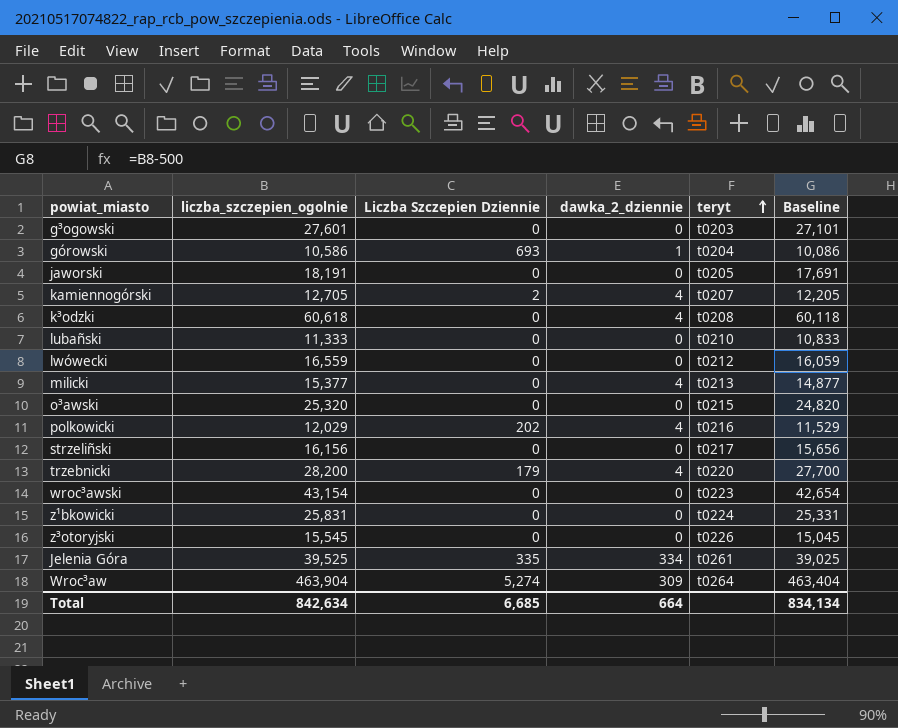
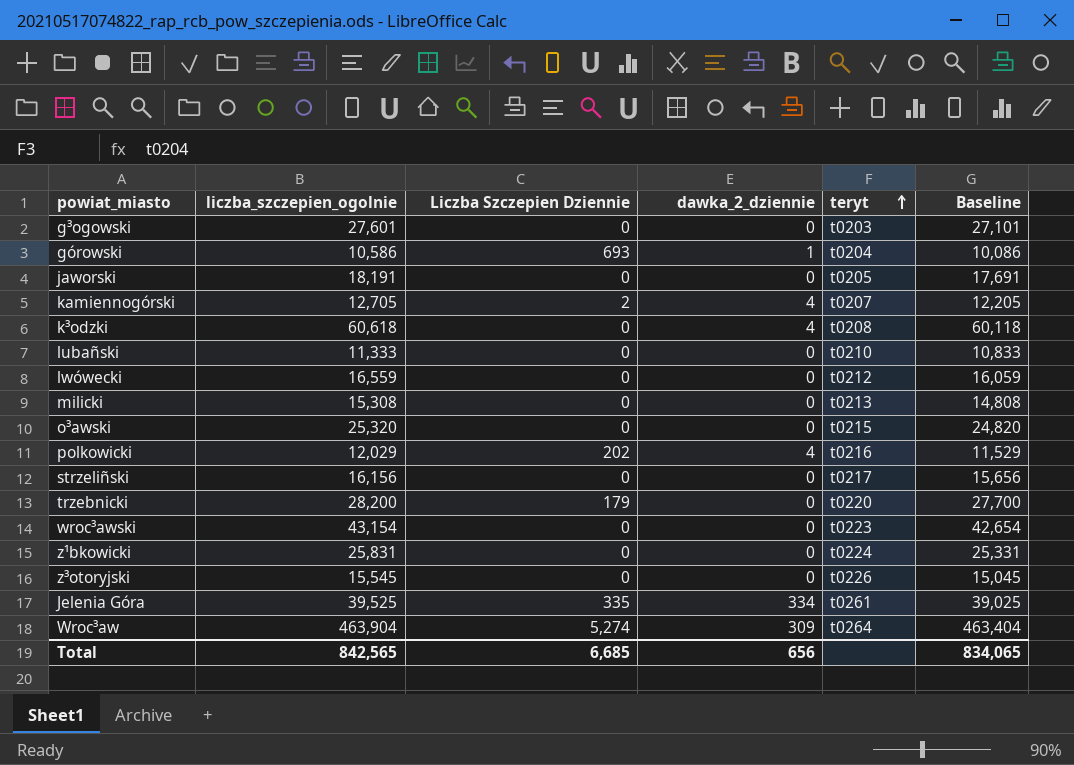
milicki | liczba_szczepien_ogolnie: 15,377 -> 15,308
milicki | dawka_2_dziennie: 4 -> 0
milicki | Baseline: 14,877 -> 14,808
trzebnicki | dawka_2_dziennie: 4 -> 0
Total | liczba_szczepien_ogolnie: 842,634 -> 842,565
Total | dawka_2_dziennie: 664 -> 656
Total | Baseline: 834,134 -> 834,065

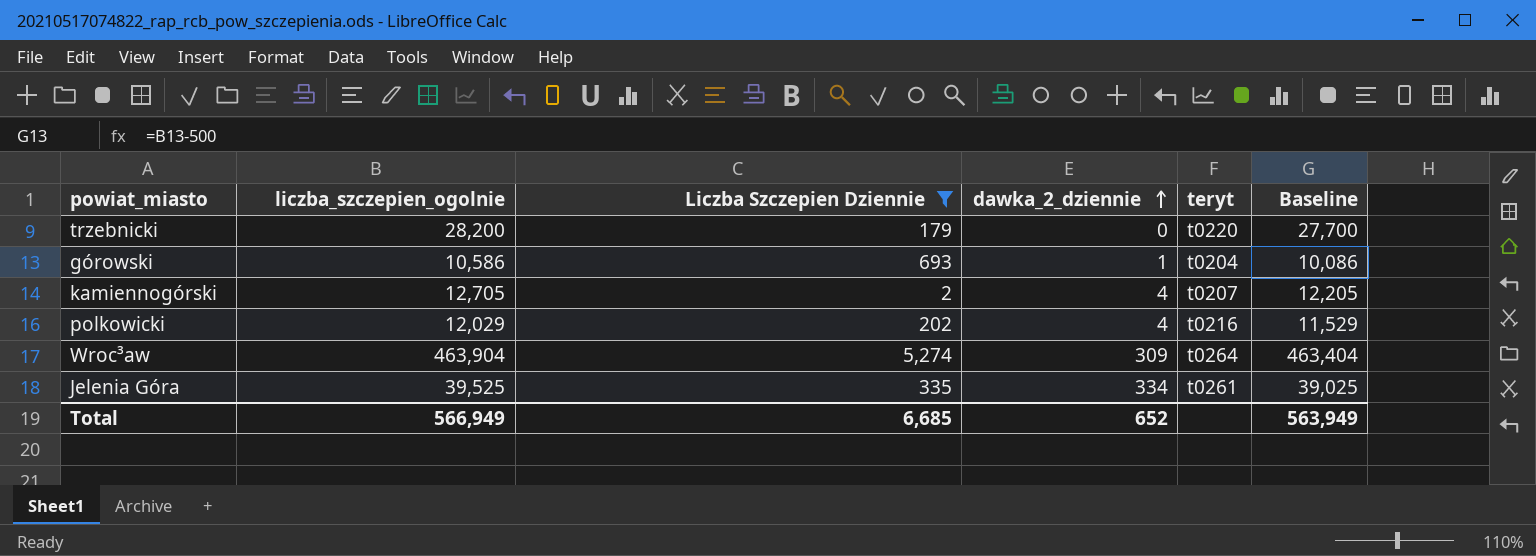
filter: none -> Liczba Szczepien Dziennie != 0
row order: teryt ascending -> dawka_2_dziennie ascending
Total | liczba_szczepien_ogolnie: 842,565 -> 566,949
Total | dawka_2_dziennie: 656 -> 652
Total | Baseline: 834,065 -> 563,949

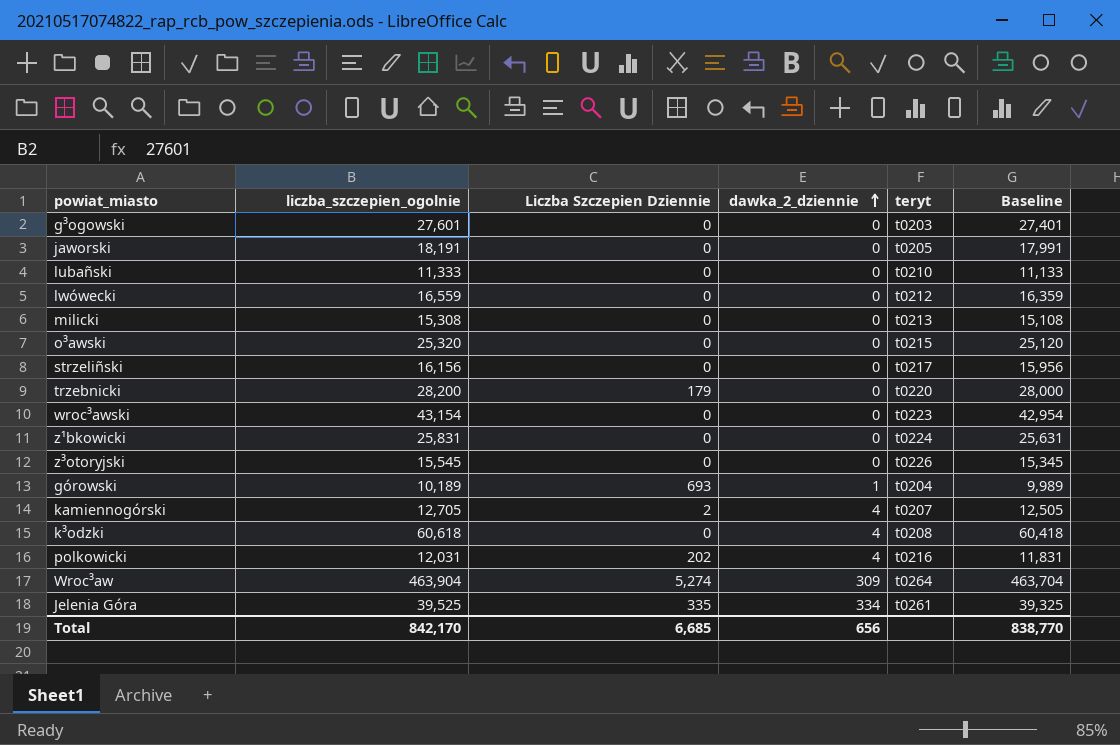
filter: Liczba Szczepien Dziennie != 0 -> none
column Baseline | formula: [liczba_szczepien_ogolnie] - 500 -> [liczba_szczepien_ogolnie] - 200
górowski | liczba_szczepien_ogolnie: 10,586 -> 10,189
polkowicki | liczba_szczepien_ogolnie: 12,029 -> 12,031
Total | liczba_szczepien_ogolnie: 566,949 -> 842,170
Total | dawka_2_dziennie: 652 -> 656
Total | Baseline: 563,949 -> 838,770

